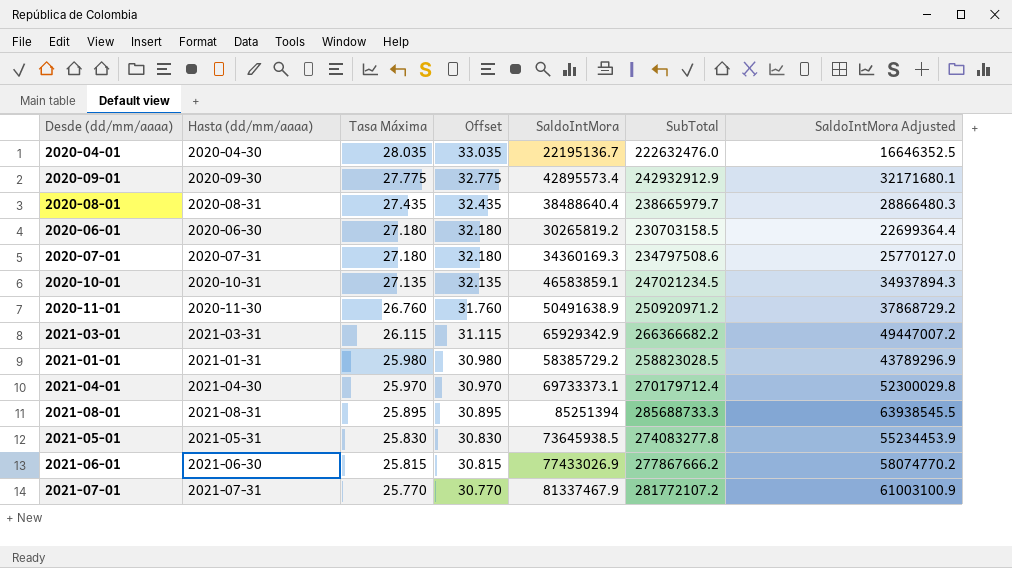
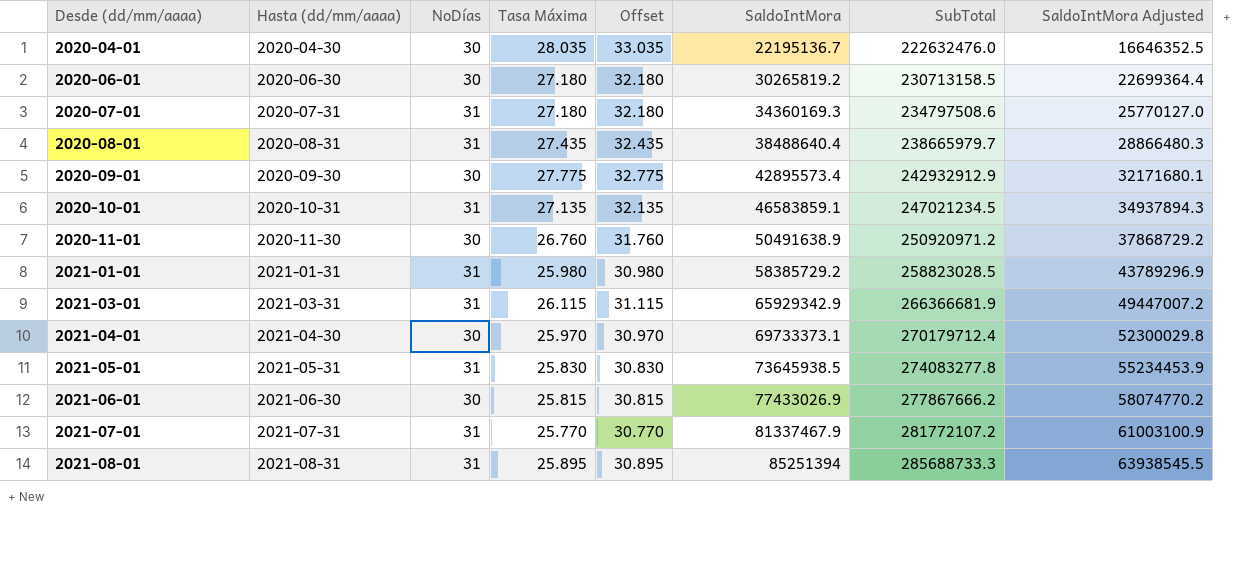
row order: Tasa Máxima descending -> Desde (dd/mm/aaaa) ascending
column NoDías | position: none -> 3
2020-06-01 | SubTotal: 230703158.5 -> 230713158.5
2021-03-01 | SubTotal: 266366682.2 -> 266366681.9

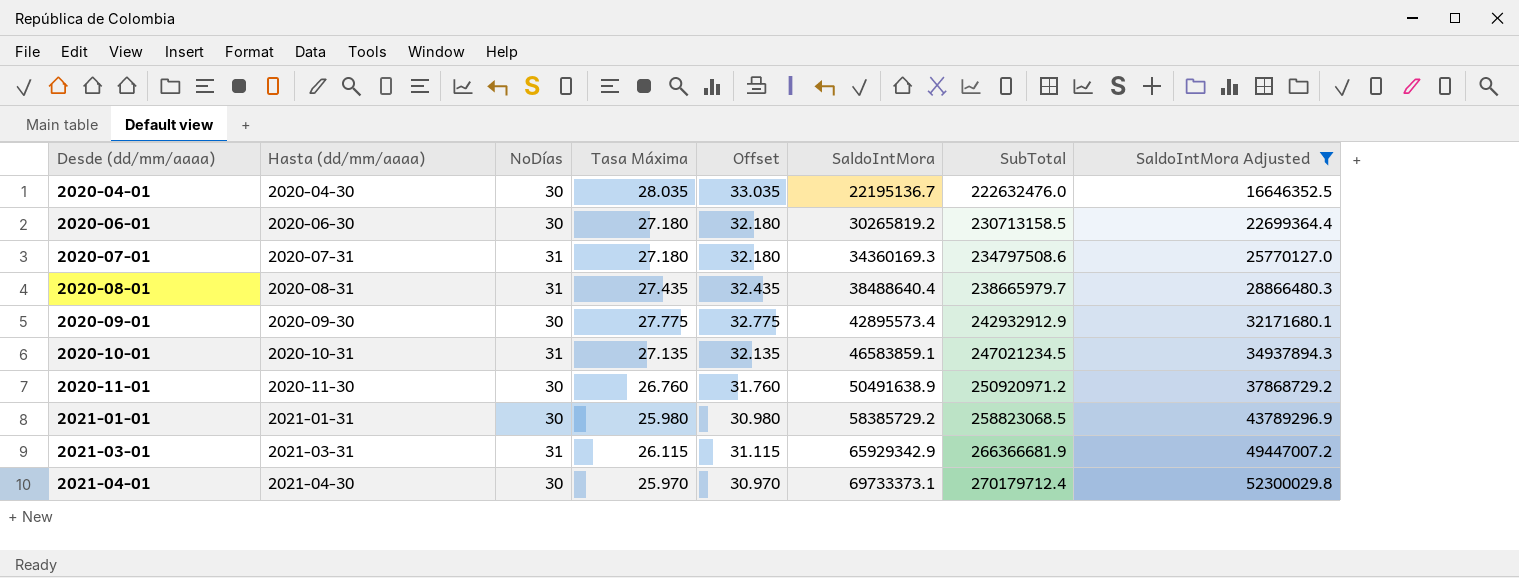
filter: none -> SaldoIntMora Adjusted <= 52300029.8
2021-01-01 | NoDías: 31 -> 30
2021-01-01 | SubTotal: 258823028.5 -> 258823068.5

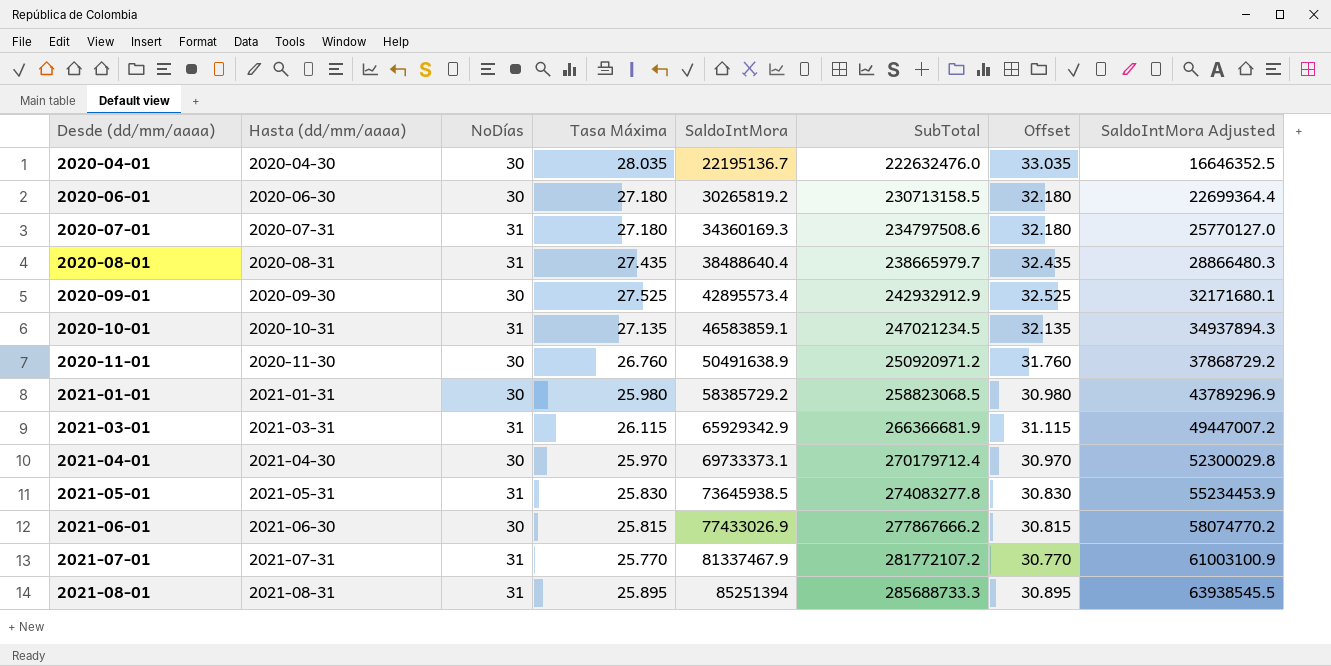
filter: SaldoIntMora Adjusted <= 52300029.8 -> none
column Offset | position: 5 -> 7
2020-09-01 | Tasa Máxima: 27.775 -> 27.525
2020-09-01 | Offset: 32.775 -> 32.525

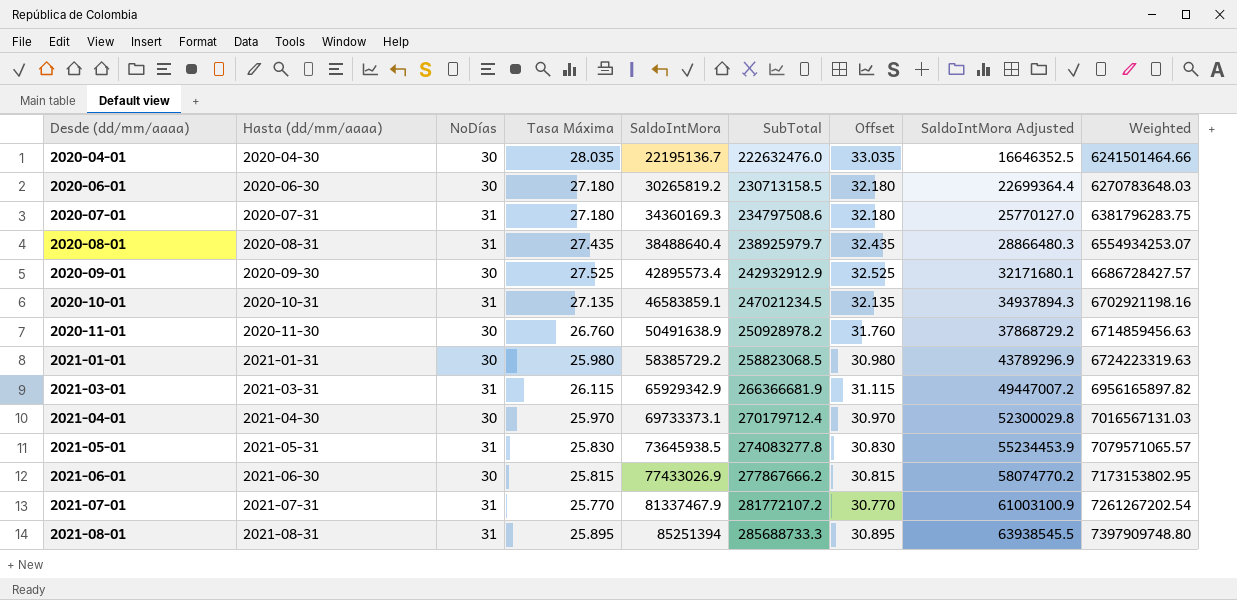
column Weighted | formula: none -> [Tasa Máxima] * [SubTotal]
2020-08-01 | SubTotal: 238665979.7 -> 238925979.7
2020-11-01 | SubTotal: 250920971.2 -> 250928978.2

